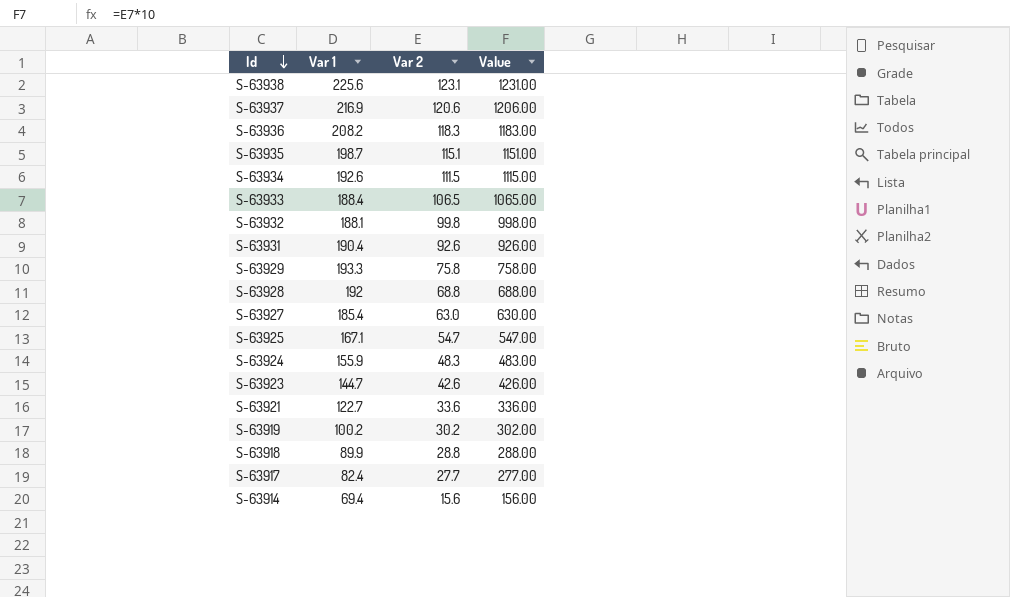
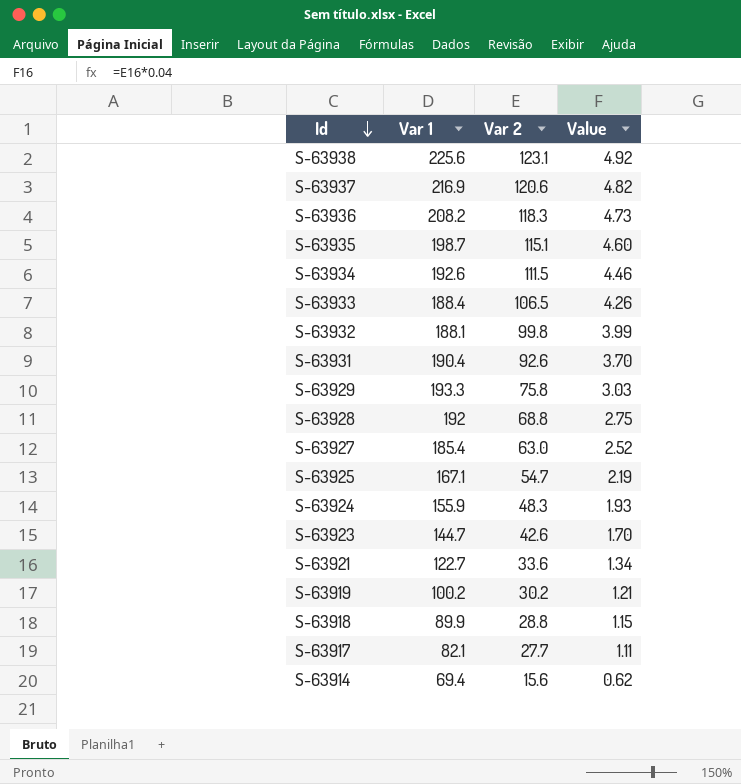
column Value | formula: [Var 2] * 10 -> [Var 2] * 0.04
S-63917 | Var 1: 82.4 -> 82.1

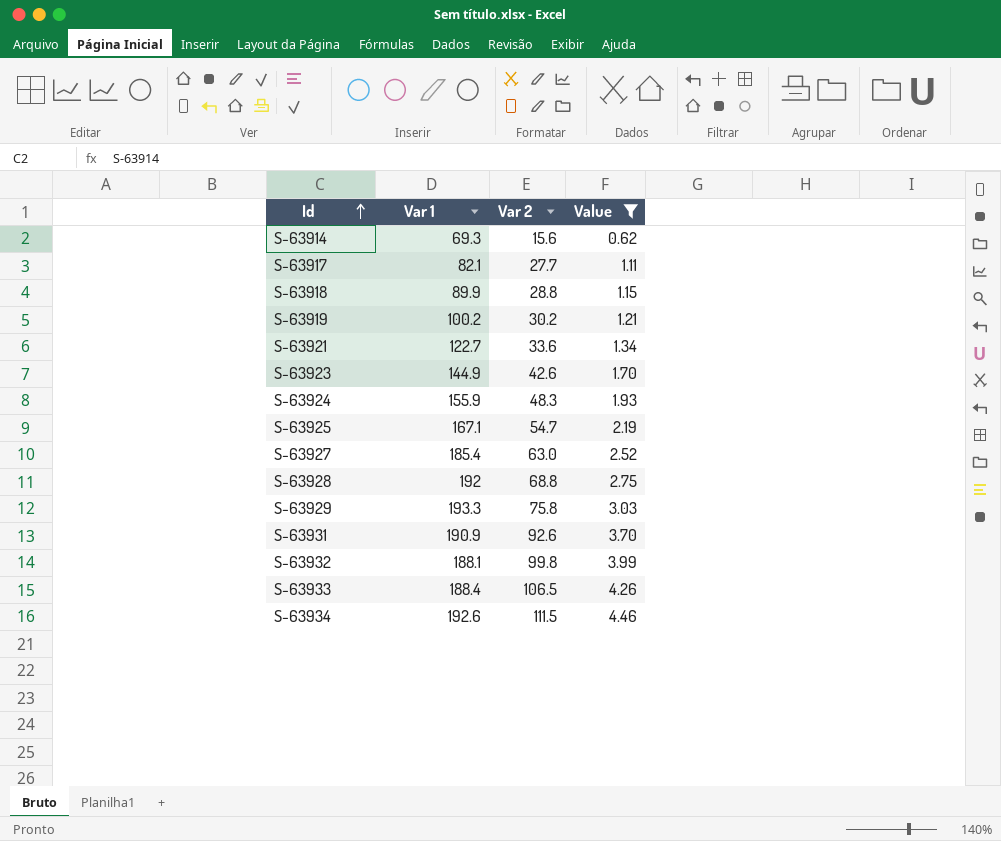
filter: none -> Value <= 4.46
row order: Id descending -> Id ascending
S-63914 | Var 1: 69.4 -> 69.3
S-63923 | Var 1: 144.7 -> 144.9
S-63931 | Var 1: 190.4 -> 190.9

